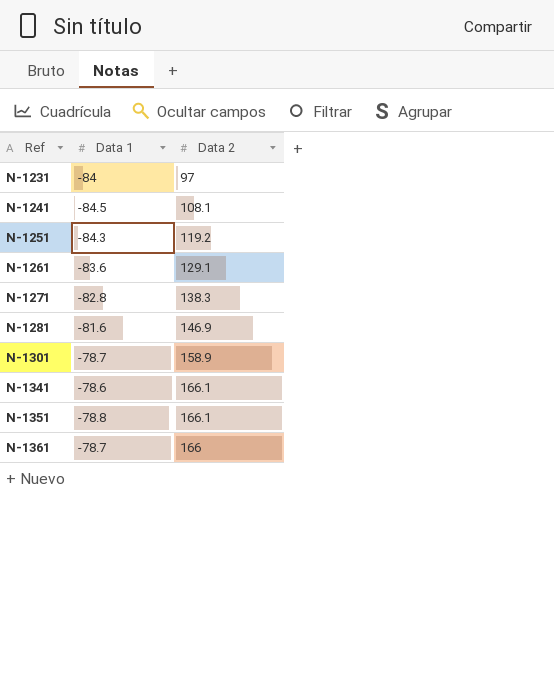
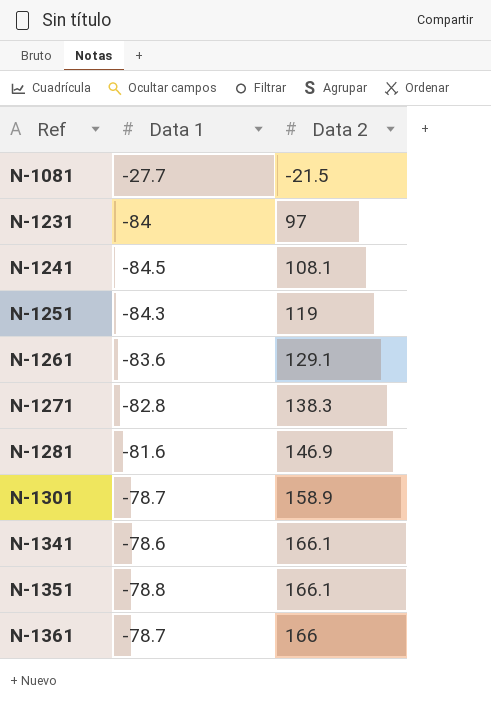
row N-1081: none -> -27.7 | -21.5
N-1251 | Data 2: 119.2 -> 119

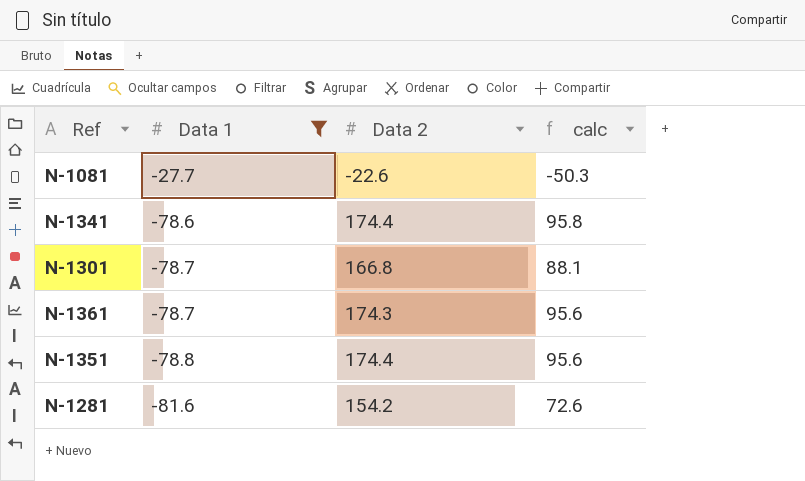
filter: none -> Data 1 >= -81.6
row order: Ref ascending -> Data 1 descending
column calc | formula: none -> [Data 1] + [Data 2]
N-1081 | Data 2: -21.5 -> -22.6
N-1341 | Data 2: 166.1 -> 174.4
N-1301 | Data 2: 158.9 -> 166.8
N-1361 | Data 2: 166 -> 174.3
N-1351 | Data 2: 166.1 -> 174.4
N-1281 | Data 2: 146.9 -> 154.2

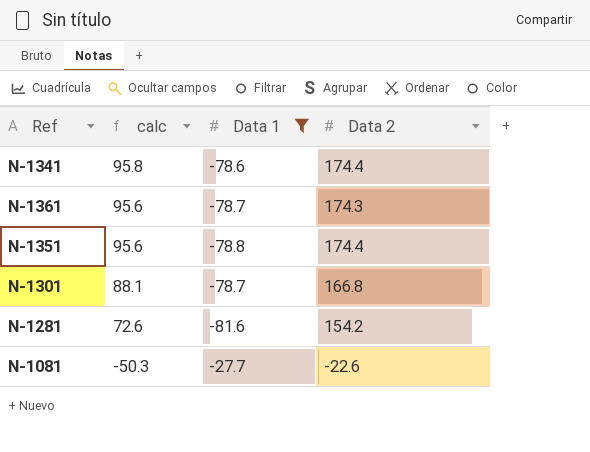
row order: Data 1 descending -> calc descending
column calc | position: 4 -> 2

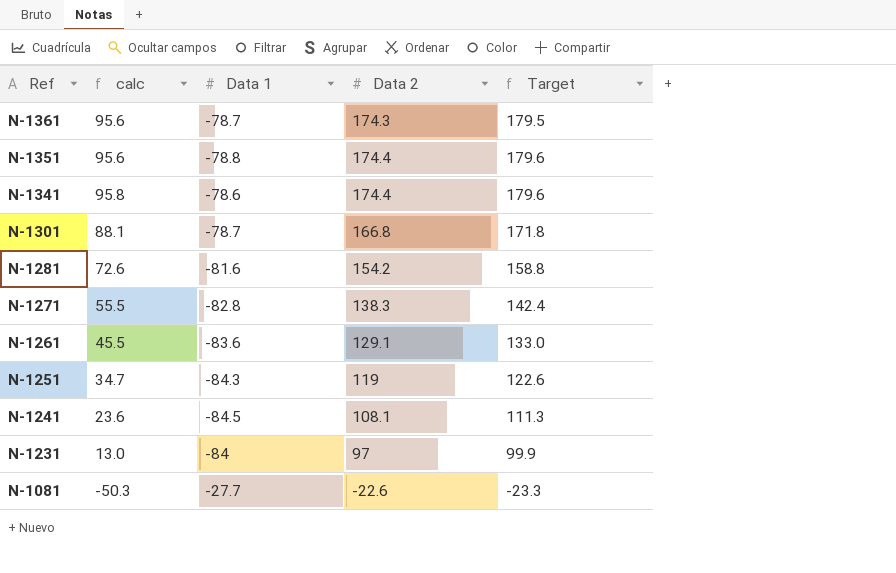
filter: Data 1 >= -81.6 -> none
row order: calc descending -> Ref descending
column Target | formula: none -> [Data 2] * 1.03

